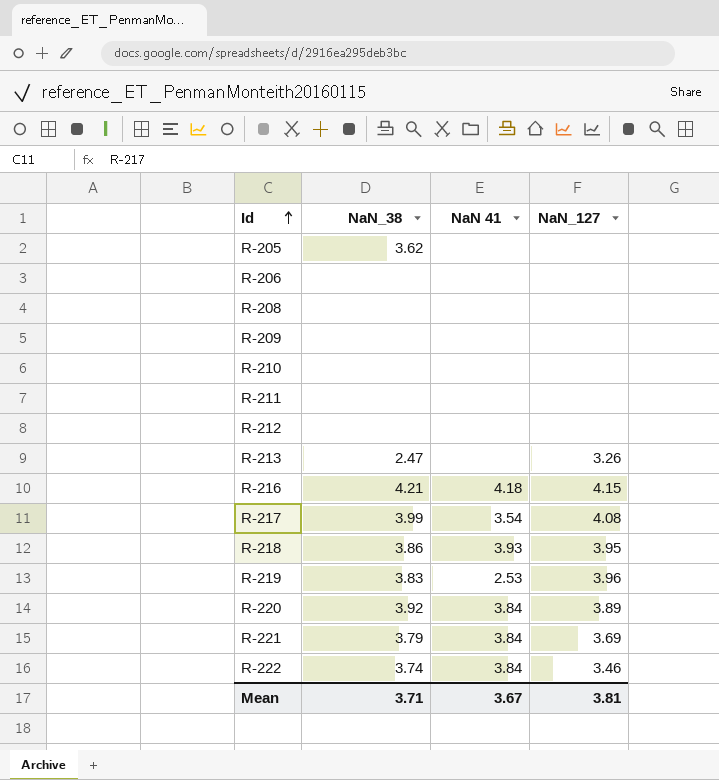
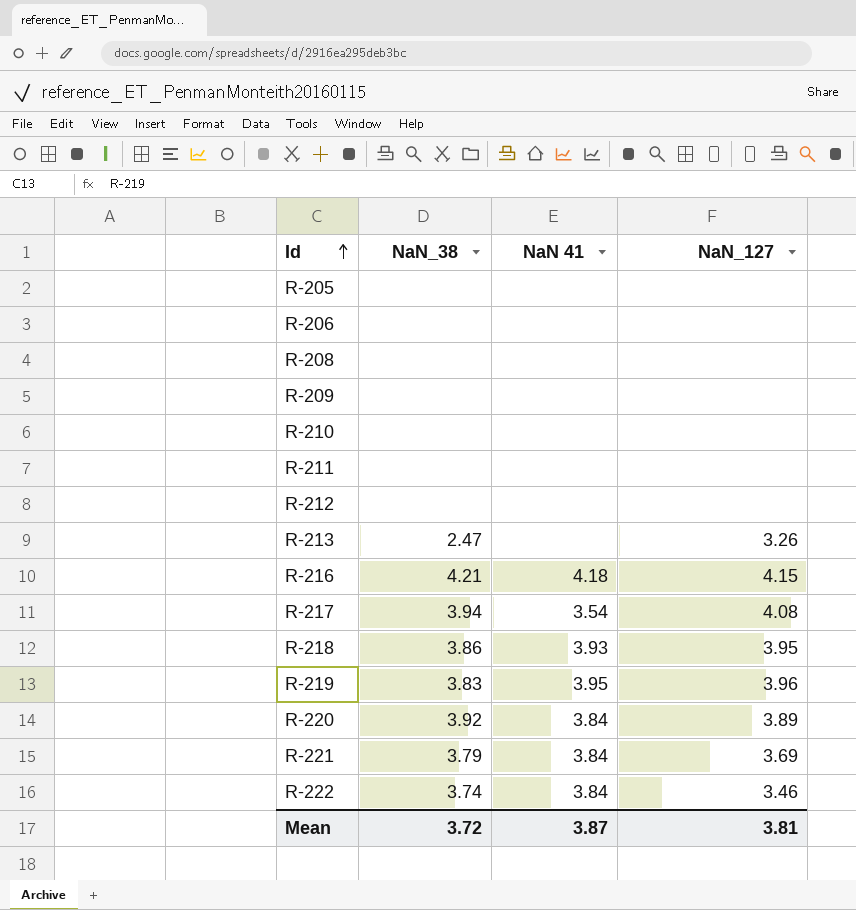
R-205 | NaN_38: 3.62 -> none
R-217 | NaN_38: 3.99 -> 3.94
R-219 | NaN 41: 2.53 -> 3.95
Mean | NaN_38: 3.71 -> 3.72
Mean | NaN 41: 3.67 -> 3.87

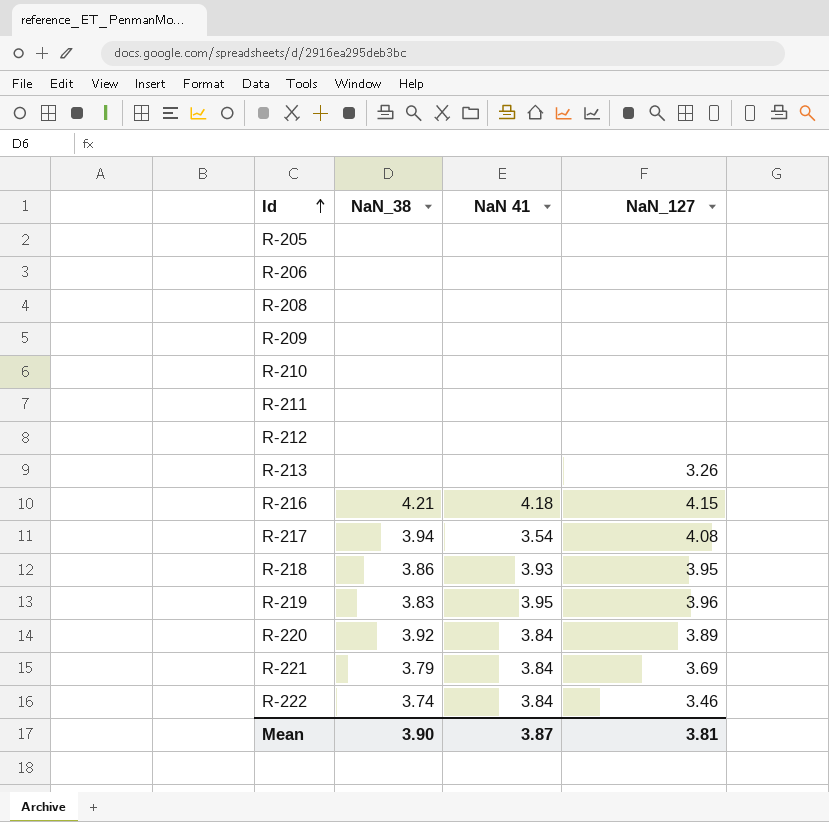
R-213 | NaN_38: 2.47 -> none
Mean | NaN_38: 3.72 -> 3.90

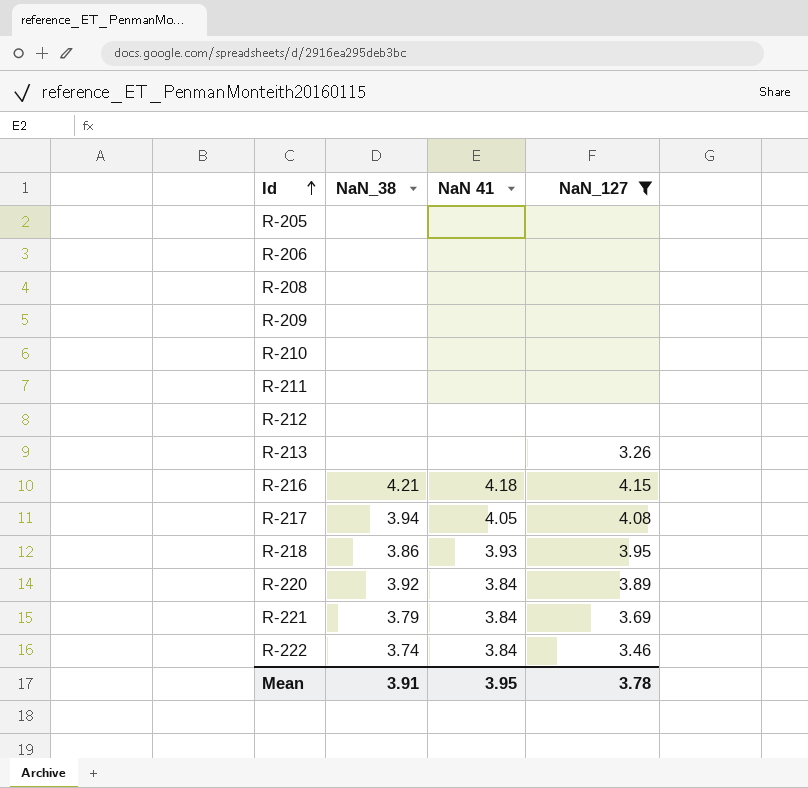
filter: none -> NaN_127 != 3.96
R-217 | NaN 41: 3.54 -> 4.05
Mean | NaN_38: 3.90 -> 3.91
Mean | NaN 41: 3.87 -> 3.95
Mean | NaN_127: 3.81 -> 3.78

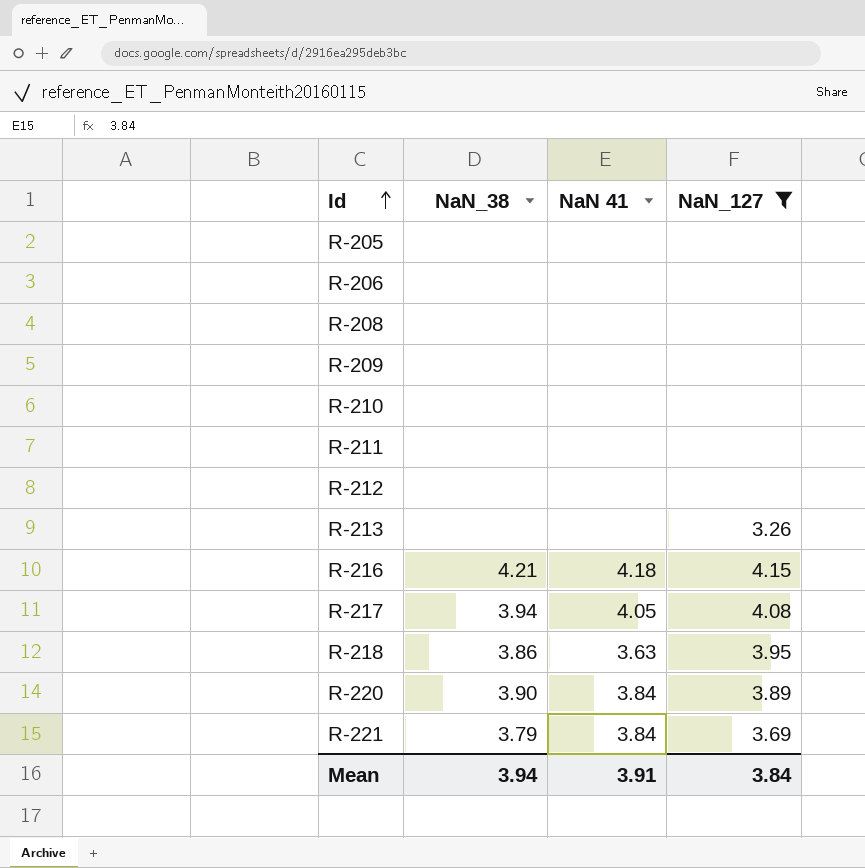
row R-222: 3.74 | 3.84 | 3.46 -> none
R-218 | NaN 41: 3.93 -> 3.63
R-220 | NaN_38: 3.92 -> 3.90
Mean | NaN_38: 3.91 -> 3.94
Mean | NaN 41: 3.95 -> 3.91
Mean | NaN_127: 3.78 -> 3.84

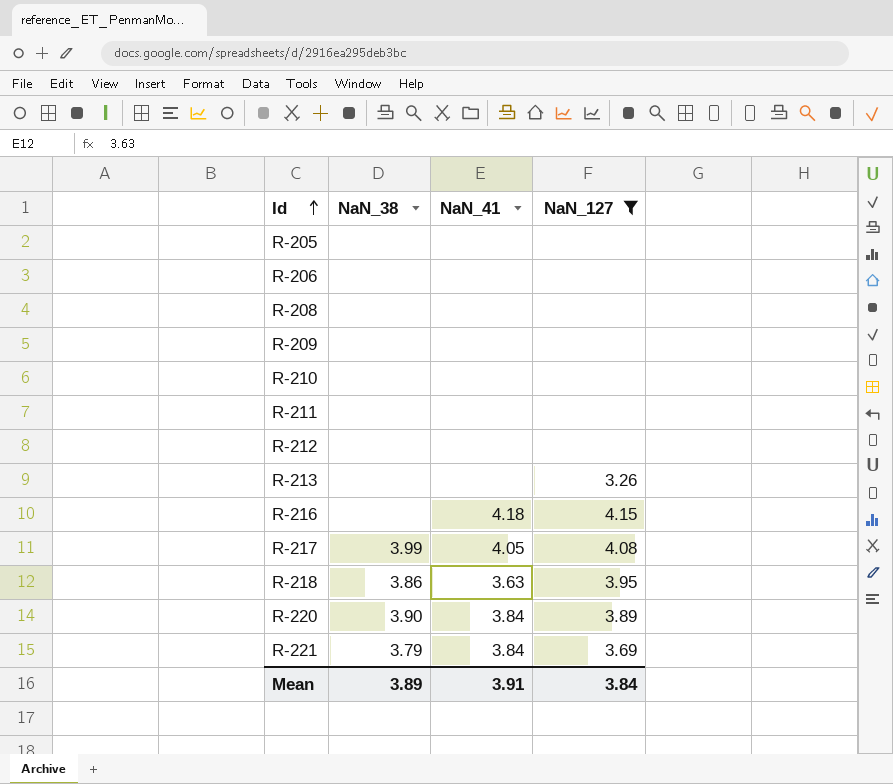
column name: NaN 41 -> NaN_41
R-216 | NaN_38: 4.21 -> none
R-217 | NaN_38: 3.94 -> 3.99
Mean | NaN_38: 3.94 -> 3.89

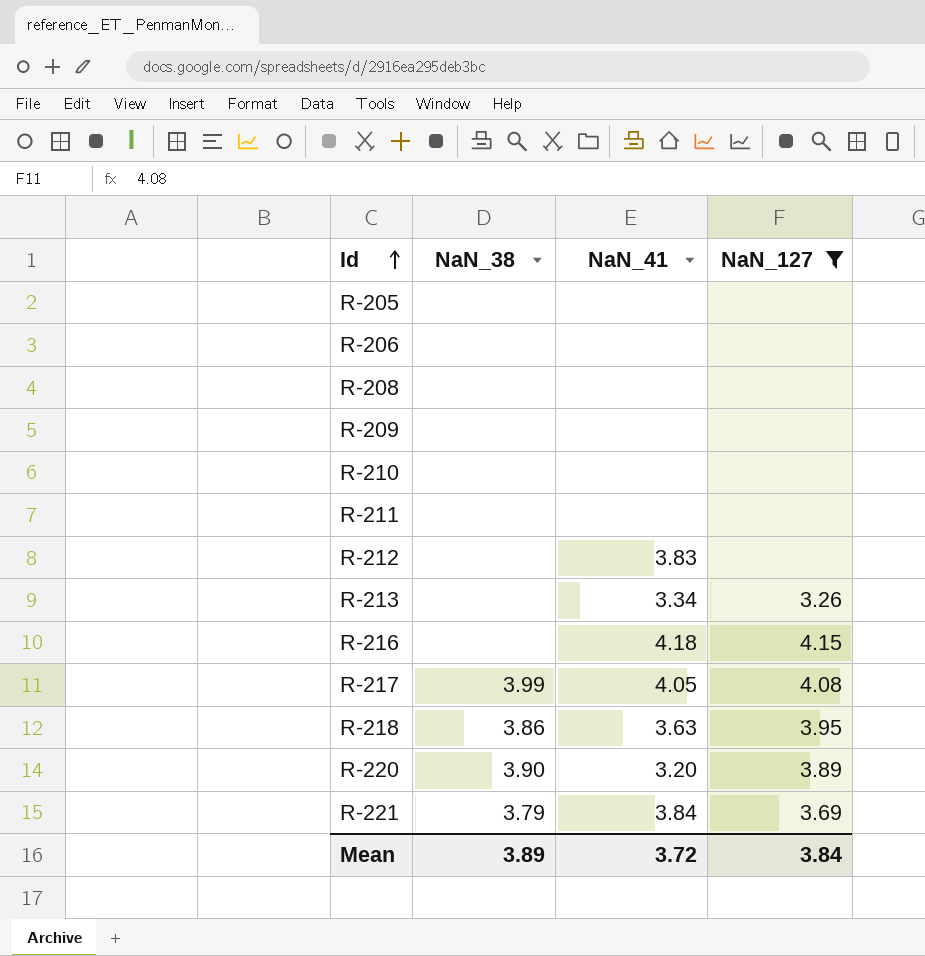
R-212 | NaN_41: none -> 3.83
R-213 | NaN_41: none -> 3.34
R-220 | NaN_41: 3.84 -> 3.20
Mean | NaN_41: 3.91 -> 3.72

